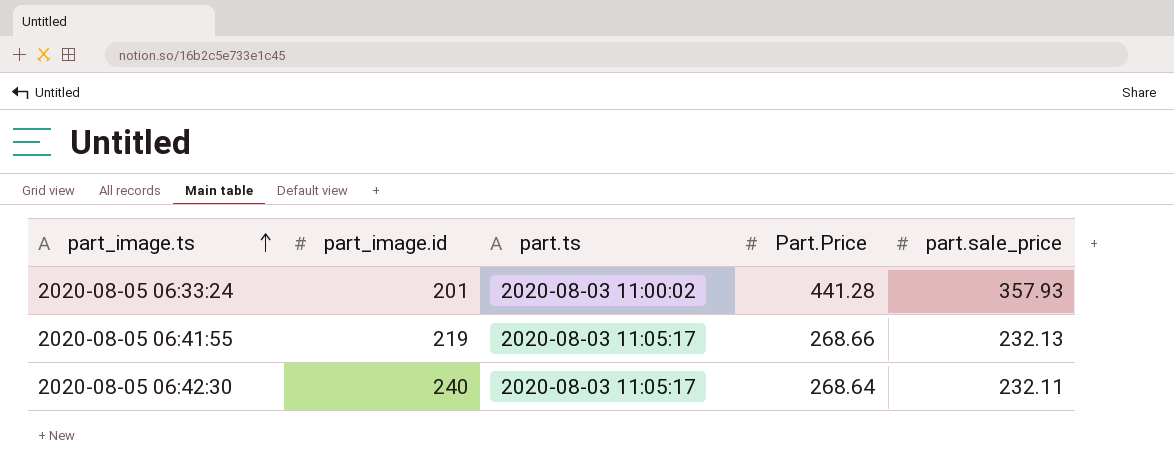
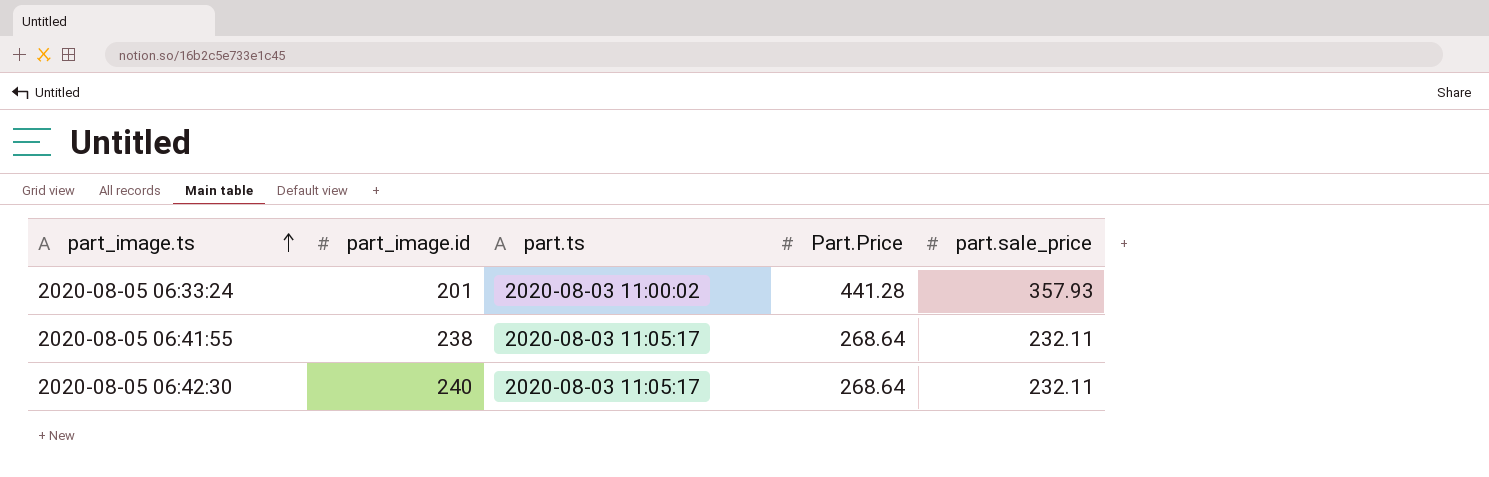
2020-08-05 06:41:55 | part_image.id: 219 -> 238
2020-08-05 06:41:55 | Part.Price: 268.66 -> 268.64
2020-08-05 06:41:55 | part.sale_price: 232.13 -> 232.11

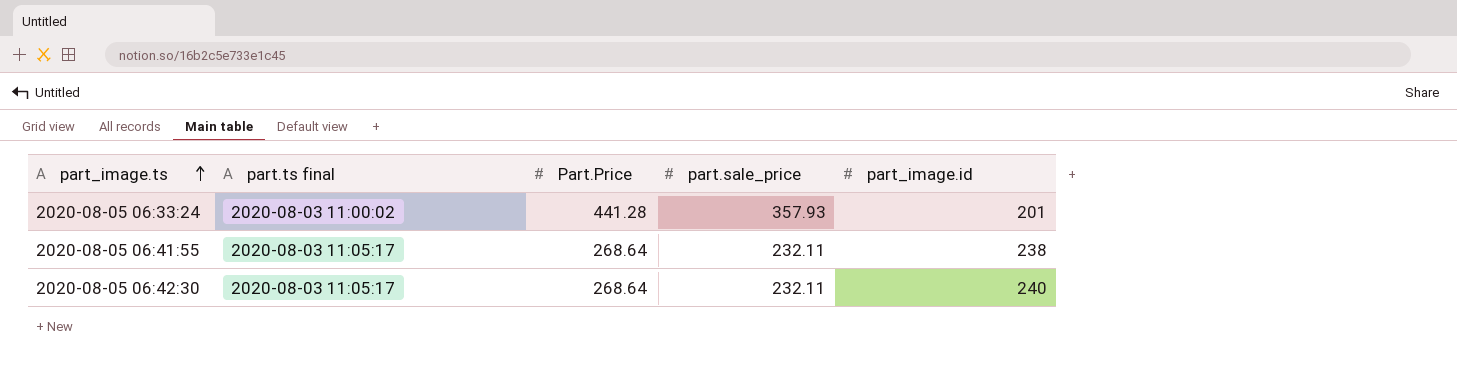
column name: part.ts -> part.ts final
column part_image.id | position: 2 -> 5

